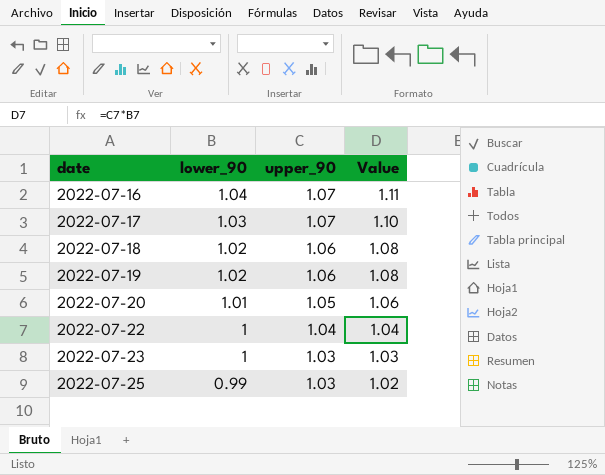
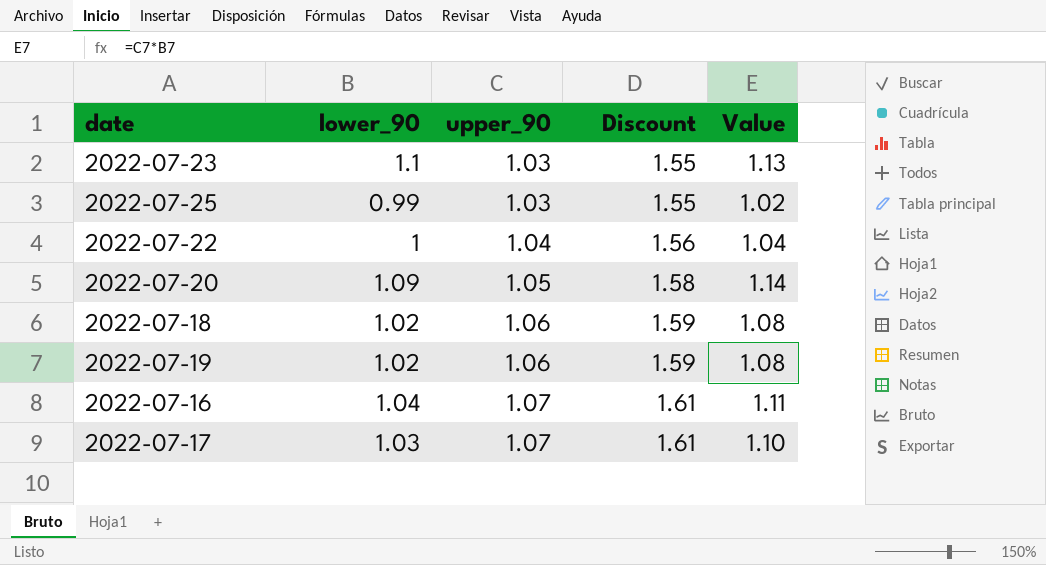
row order: date ascending -> upper_90 ascending
column Discount | formula: none -> [upper_90] * 1.5
2022-07-23 | lower_90: 1 -> 1.1
2022-07-23 | Value: 1.03 -> 1.13
2022-07-20 | lower_90: 1.01 -> 1.09
2022-07-20 | Value: 1.06 -> 1.14

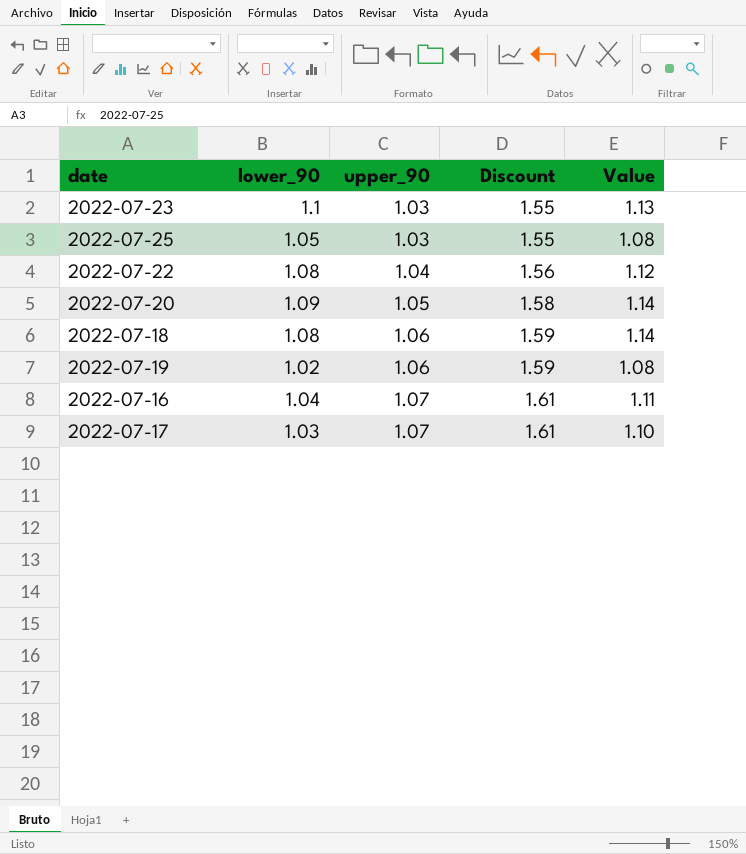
2022-07-25 | lower_90: 0.99 -> 1.05
2022-07-25 | Value: 1.02 -> 1.08
2022-07-22 | lower_90: 1 -> 1.08
2022-07-22 | Value: 1.04 -> 1.12
2022-07-18 | lower_90: 1.02 -> 1.08
2022-07-18 | Value: 1.08 -> 1.14

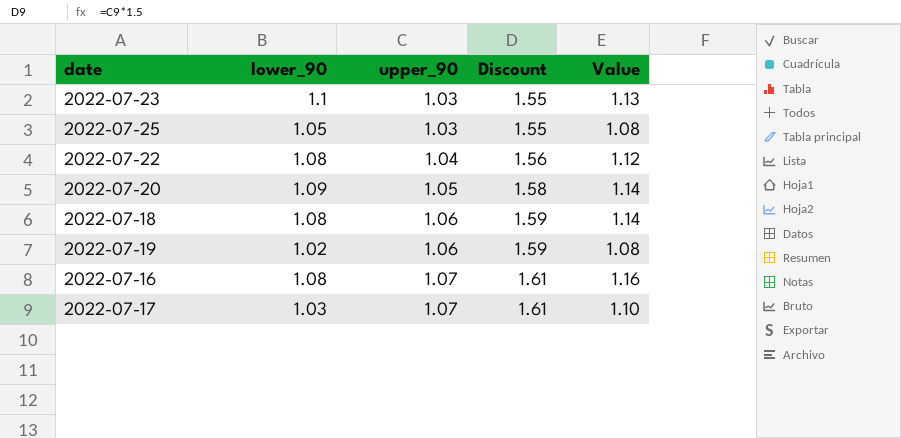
2022-07-16 | lower_90: 1.04 -> 1.08
2022-07-16 | Value: 1.11 -> 1.16

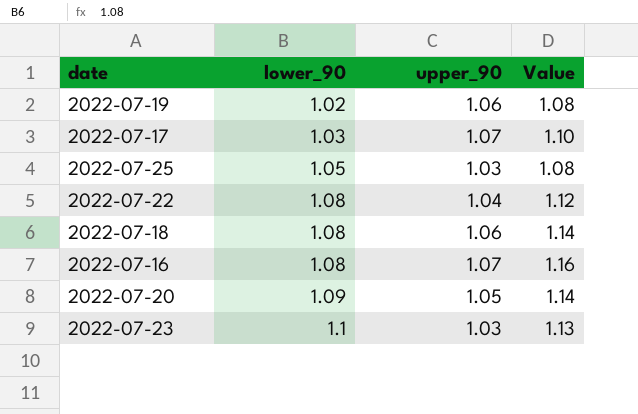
row order: upper_90 ascending -> lower_90 ascending
column Discount | formula: [upper_90] * 1.5 -> none

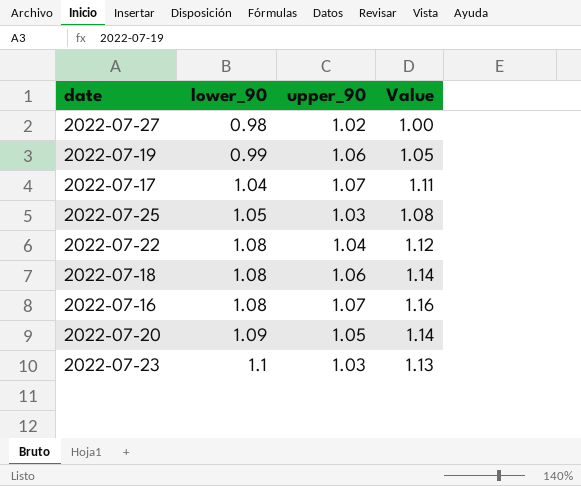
row 2022-07-27: none -> 0.98 | 1.02 | 1.00
2022-07-19 | lower_90: 1.02 -> 0.99
2022-07-19 | Value: 1.08 -> 1.05
2022-07-17 | lower_90: 1.03 -> 1.04
2022-07-17 | Value: 1.10 -> 1.11

